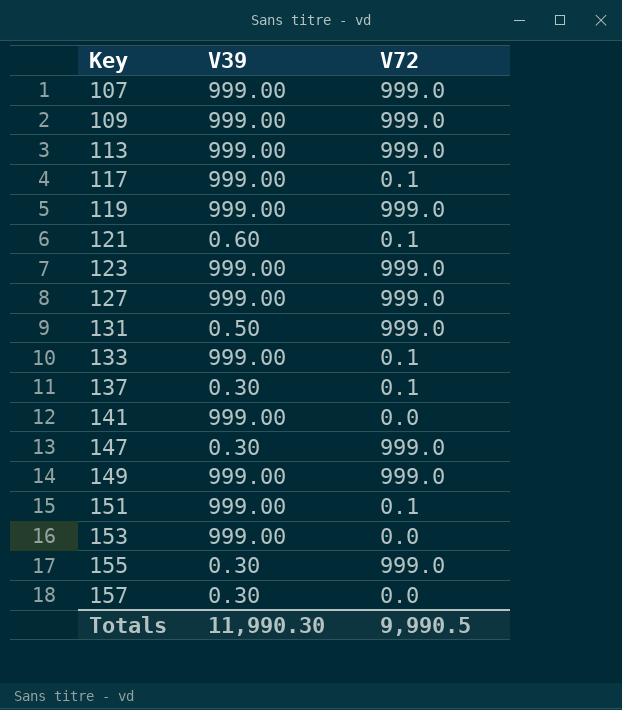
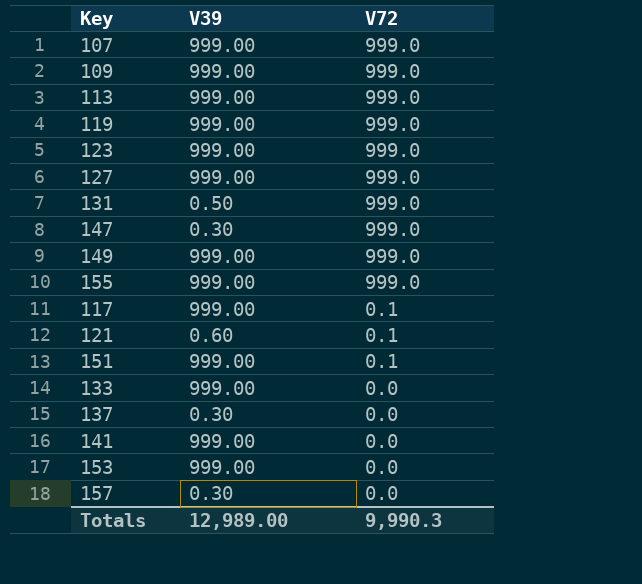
row order: Key ascending -> V72 descending
155 | V39: 0.30 -> 999.00
133 | V72: 0.1 -> 0.0
137 | V72: 0.1 -> 0.0
Totals | V39: 11,990.30 -> 12,989.00
Totals | V72: 9,990.5 -> 9,990.3

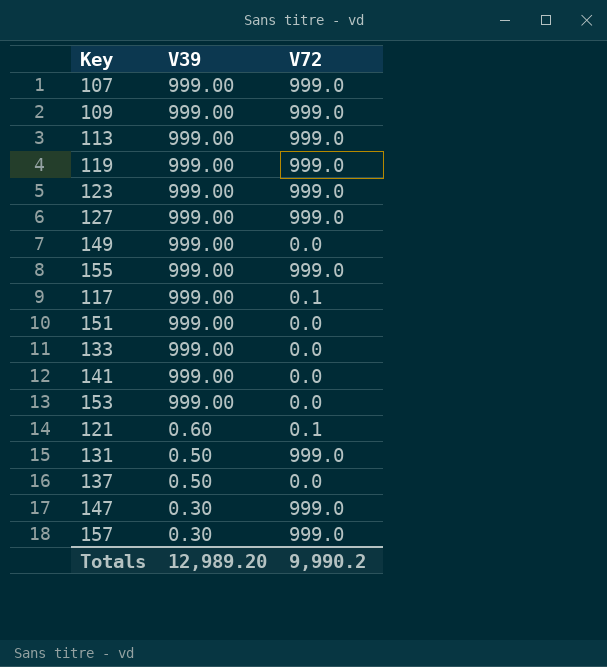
row order: V72 descending -> V39 descending
149 | V72: 999.0 -> 0.0
151 | V72: 0.1 -> 0.0
137 | V39: 0.30 -> 0.50
157 | V72: 0.0 -> 999.0
Totals | V39: 12,989.00 -> 12,989.20
Totals | V72: 9,990.3 -> 9,990.2

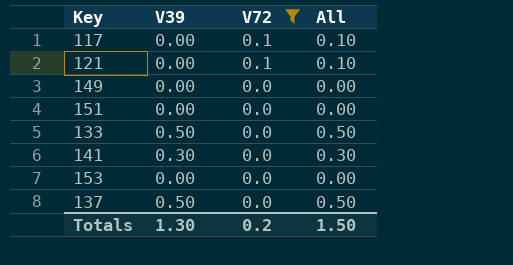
filter: none -> V72 != 999.0
row order: V39 descending -> V72 descending
column All | formula: none -> [V39] + [V72]
117 | V39: 999.00 -> 0.00
121 | V39: 0.60 -> 0.00
149 | V39: 999.00 -> 0.00
151 | V39: 999.00 -> 0.00
133 | V39: 999.00 -> 0.50
141 | V39: 999.00 -> 0.30
153 | V39: 999.00 -> 0.00
Totals | V39: 12,989.20 -> 1.30
Totals | V72: 9,990.2 -> 0.2

